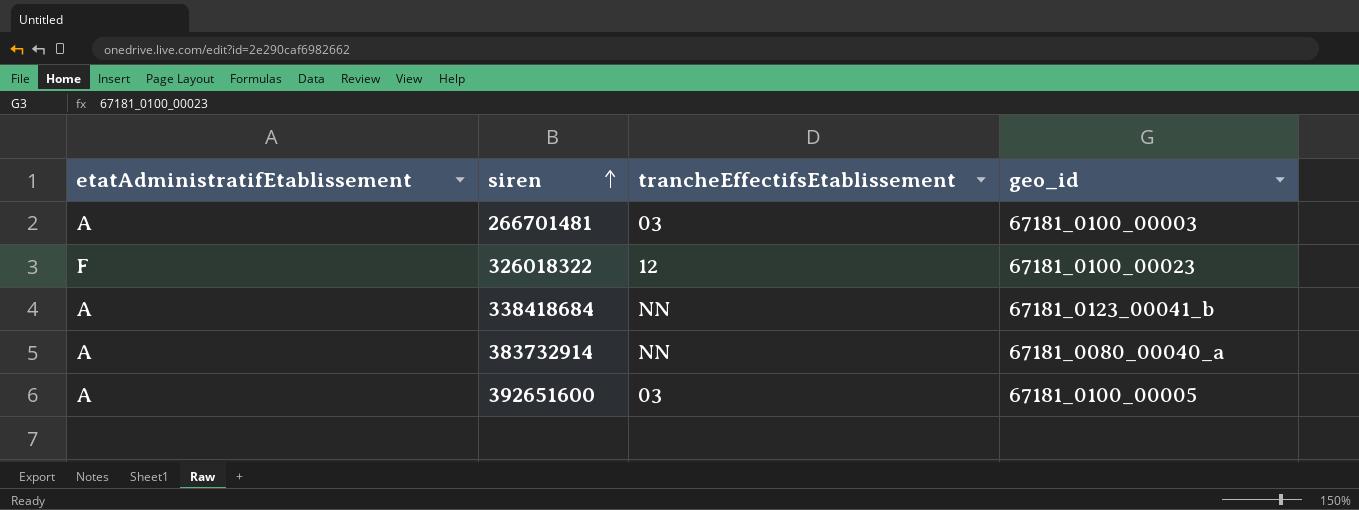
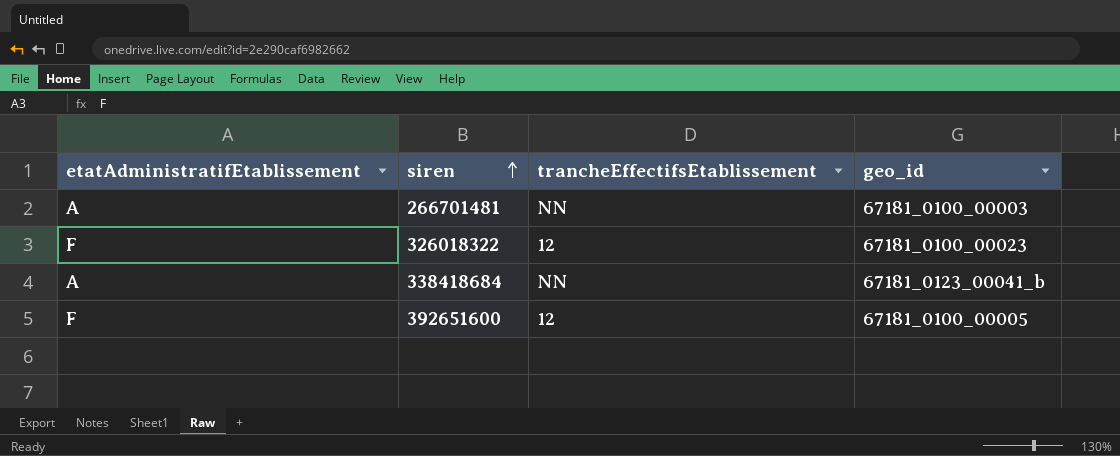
row 383732914: A | NN | 67181_0080_00040_a -> none
266701481 | trancheEffectifsEtablissement: 03 -> NN
392651600 | etatAdministratifEtablissement: A -> F
392651600 | trancheEffectifsEtablissement: 03 -> 12

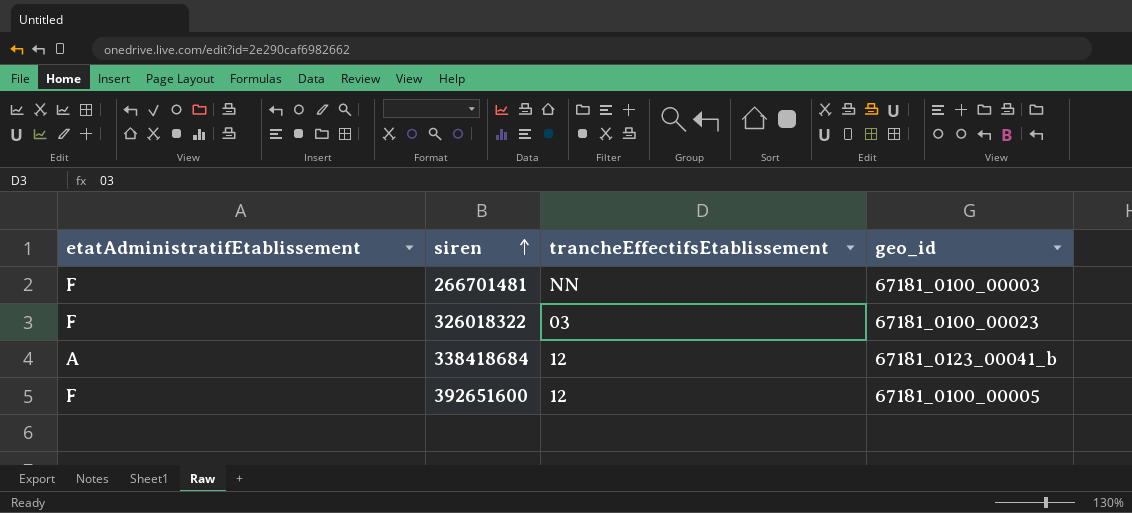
266701481 | etatAdministratifEtablissement: A -> F
326018322 | trancheEffectifsEtablissement: 12 -> 03
338418684 | trancheEffectifsEtablissement: NN -> 12

